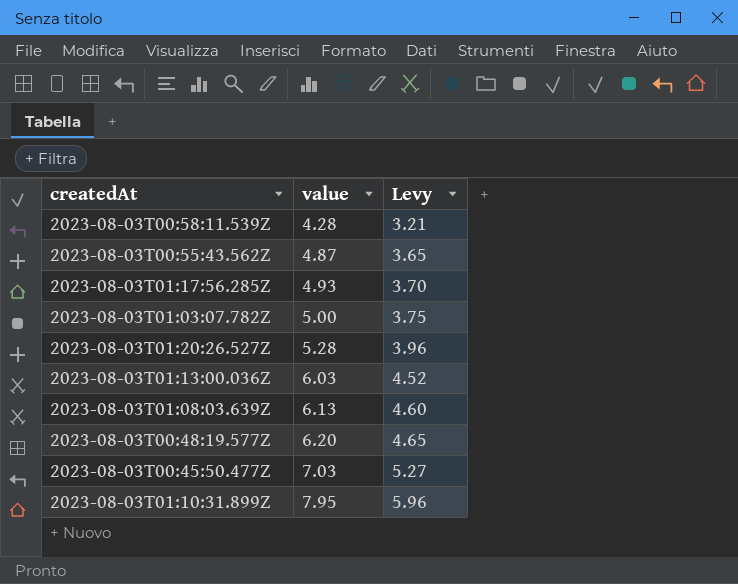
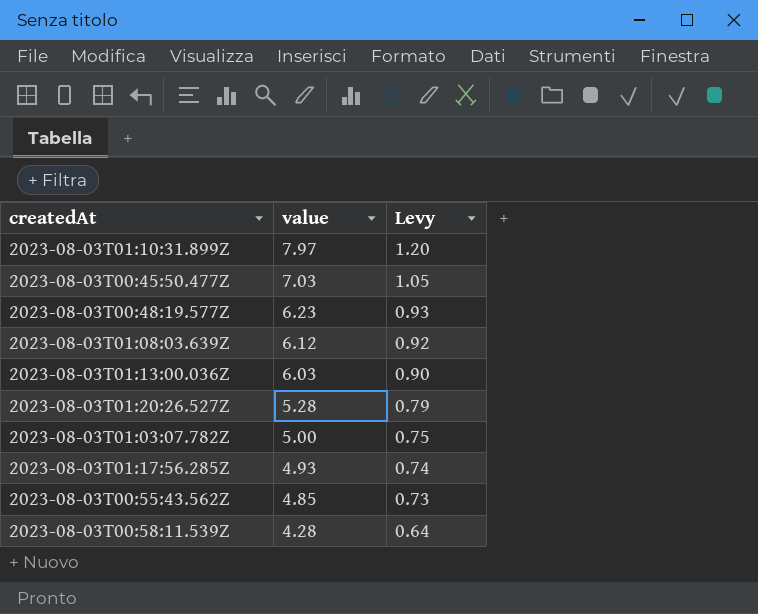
row order: value ascending -> value descending
column Levy | formula: [value] * 0.75 -> [value] * 0.15
2023-08-03T01:10:31.899Z | value: 7.95 -> 7.97
2023-08-03T00:48:19.577Z | value: 6.20 -> 6.23
2023-08-03T01:08:03.639Z | value: 6.13 -> 6.12
2023-08-03T00:55:43.562Z | value: 4.87 -> 4.85

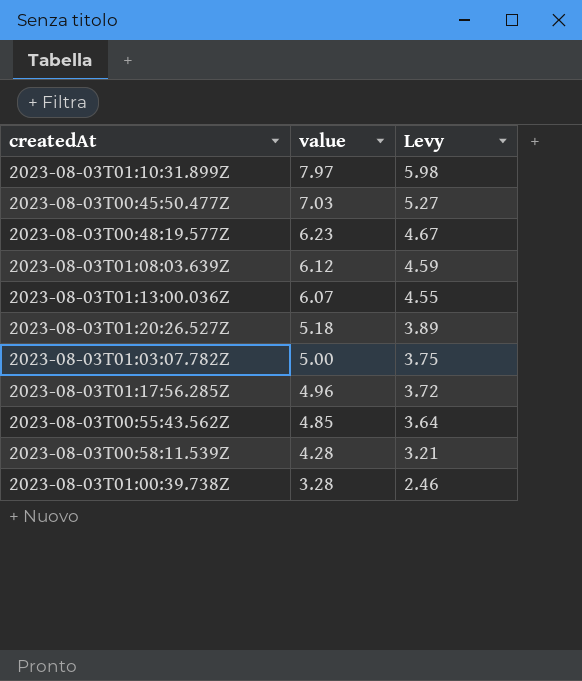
column Levy | formula: [value] * 0.15 -> [value] * 0.75
2023-08-03T01:13:00.036Z | value: 6.03 -> 6.07
2023-08-03T01:20:26.527Z | value: 5.28 -> 5.18
2023-08-03T01:17:56.285Z | value: 4.93 -> 4.96
row 2023-08-03T01:00:39.738Z: none -> 3.28 | 2.46

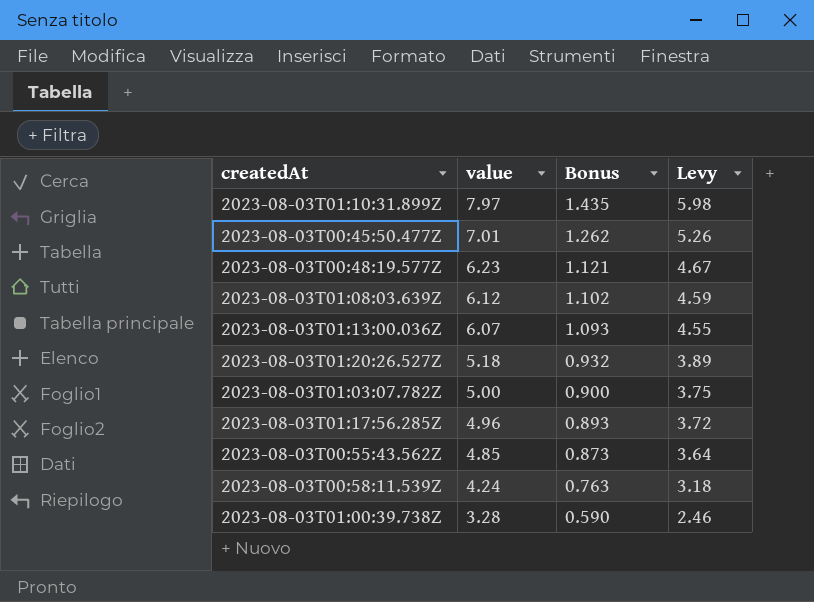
column Bonus | formula: none -> [value] * 0.18
2023-08-03T00:45:50.477Z | value: 7.03 -> 7.01
2023-08-03T00:45:50.477Z | Levy: 5.27 -> 5.26
2023-08-03T00:58:11.539Z | value: 4.28 -> 4.24
2023-08-03T00:58:11.539Z | Levy: 3.21 -> 3.18

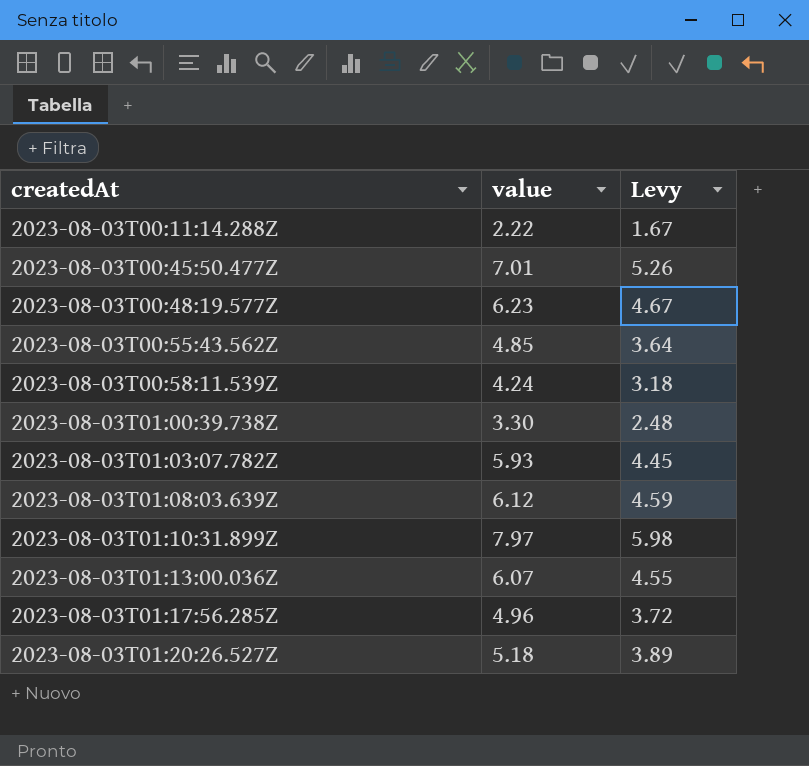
row order: value descending -> createdAt ascending
column Bonus | formula: [value] * 0.18 -> none
row 2023-08-03T00:11:14.288Z: none -> 2.22 | 1.67
2023-08-03T01:00:39.738Z | value: 3.28 -> 3.30
2023-08-03T01:00:39.738Z | Levy: 2.46 -> 2.48
2023-08-03T01:03:07.782Z | value: 5.00 -> 5.93
2023-08-03T01:03:07.782Z | Levy: 3.75 -> 4.45

